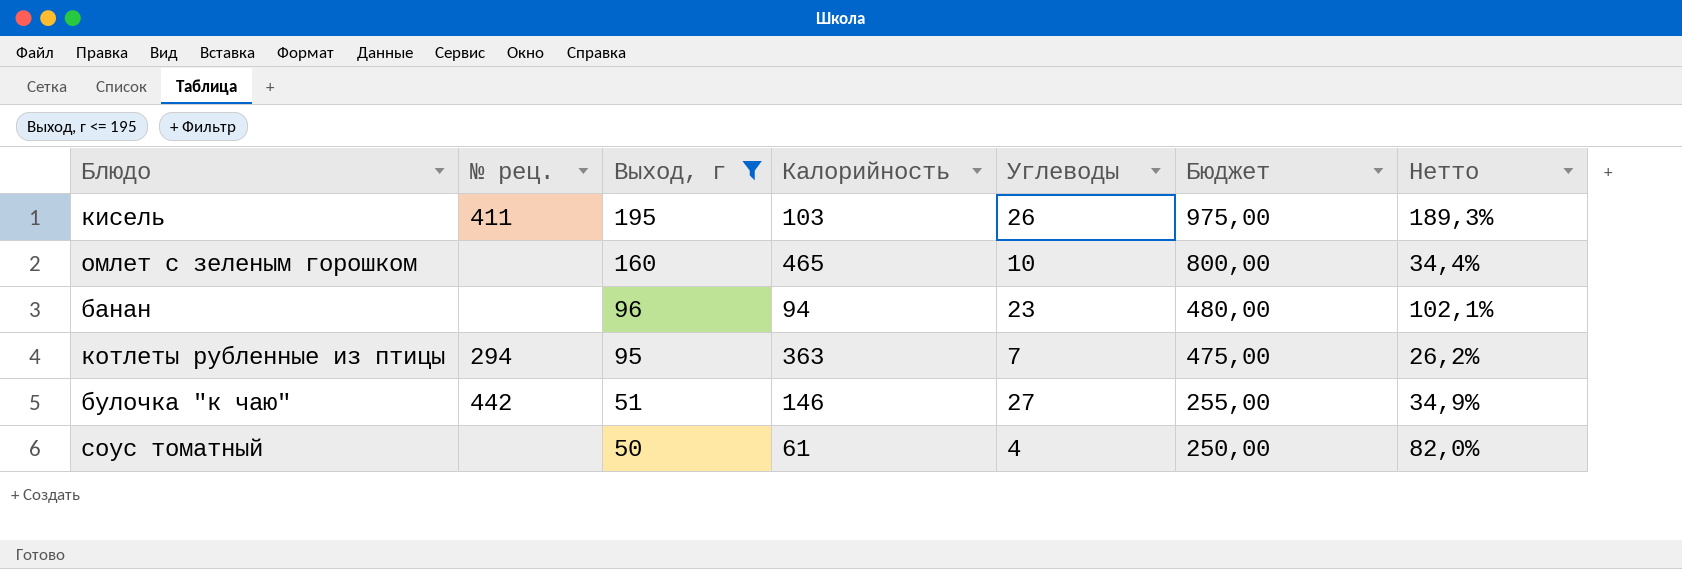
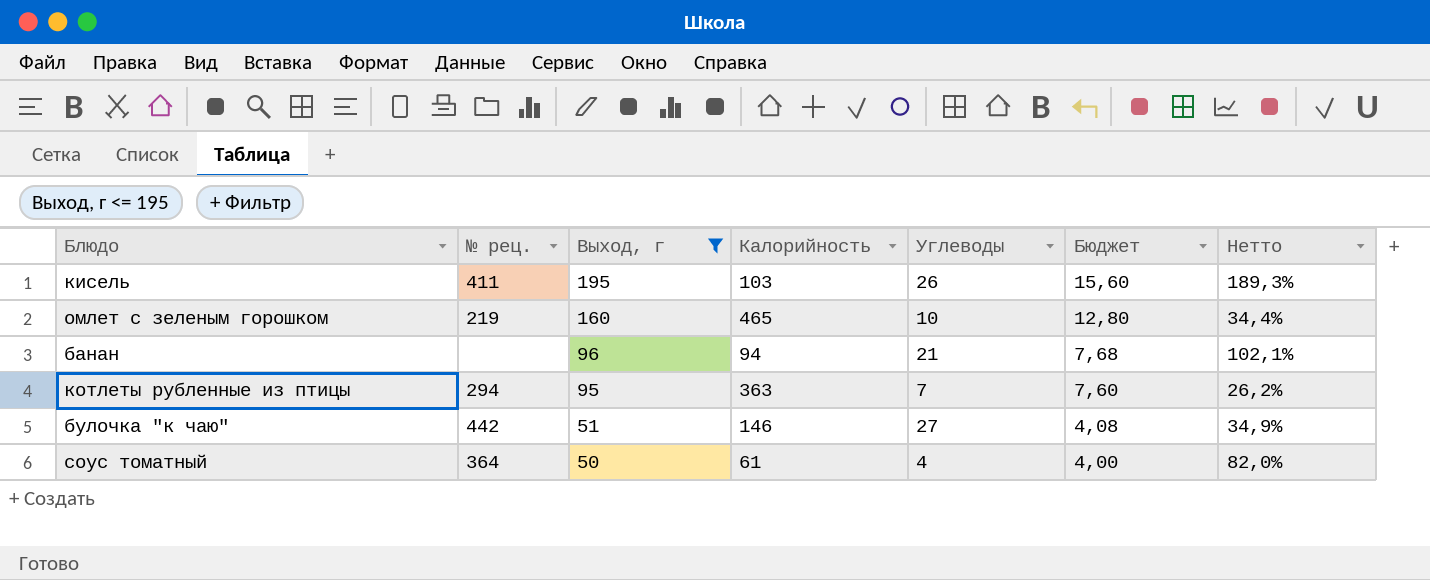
column Бюджет | formula: [Выход, г] * 5 -> [Выход, г] * 0,08
омлет с зеленым горошком | № рец.: none -> 219
банан | Углеводы: 23 -> 21
соус томатный | № рец.: none -> 364

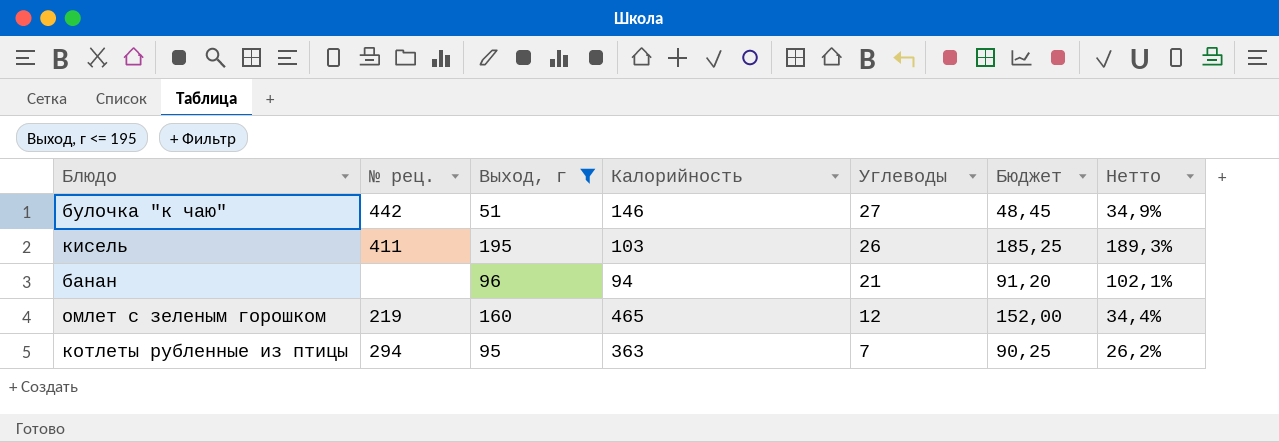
row order: Выход, г descending -> Углеводы descending
column Бюджет | formula: [Выход, г] * 0,08 -> [Выход, г] * 0,95
row соус томатный: 364 | 50 | 61 | 4 | 4,00 | 82,0% -> none
омлет с зеленым горошком | Углеводы: 10 -> 12

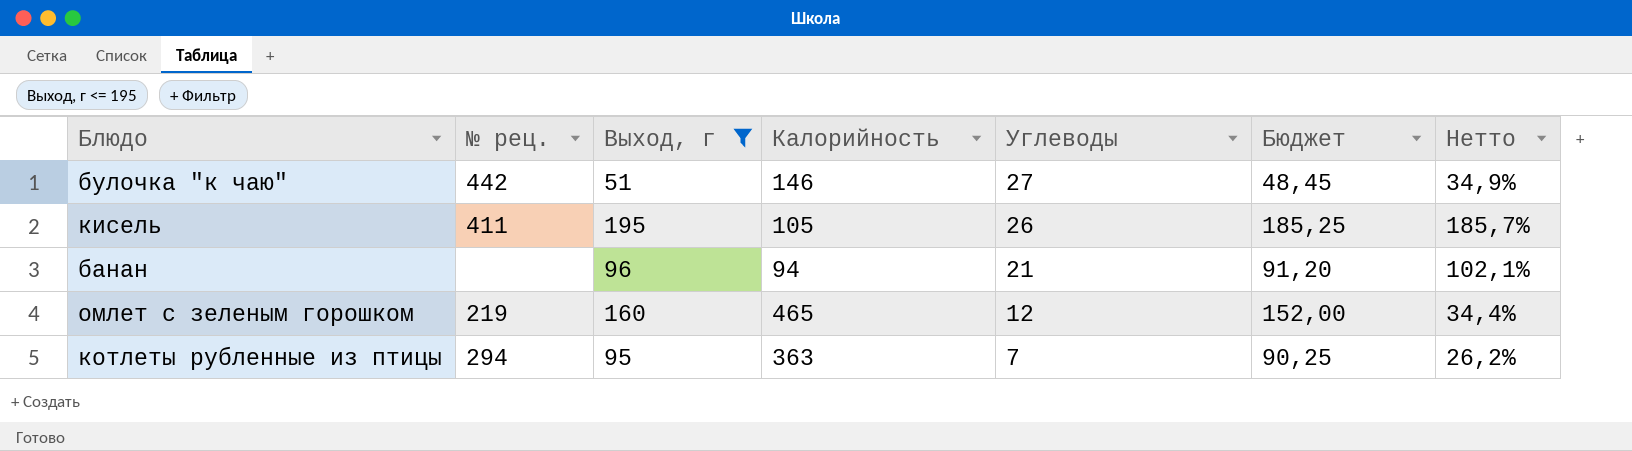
кисель | Калорийность: 103 -> 105
кисель | Нетто: 189,3% -> 185,7%

